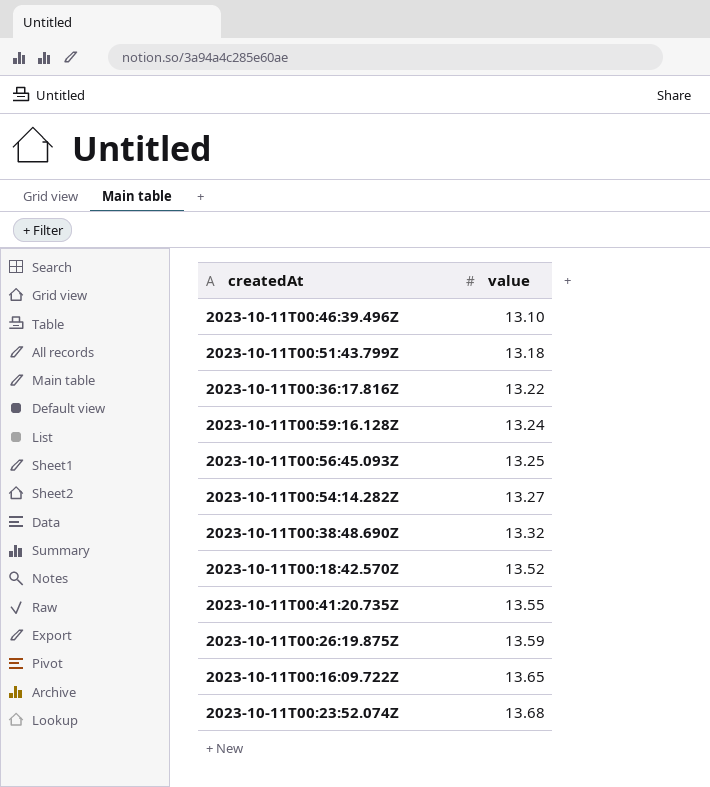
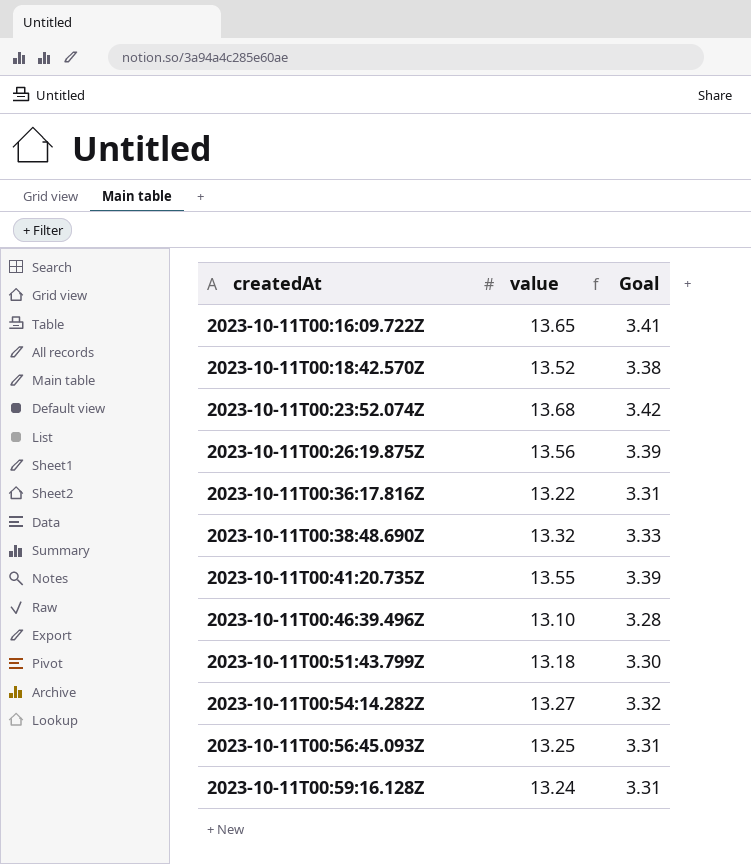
row order: value ascending -> createdAt ascending
column Goal | formula: none -> [value] * 0.25
2023-10-11T00:26:19.875Z | value: 13.59 -> 13.56

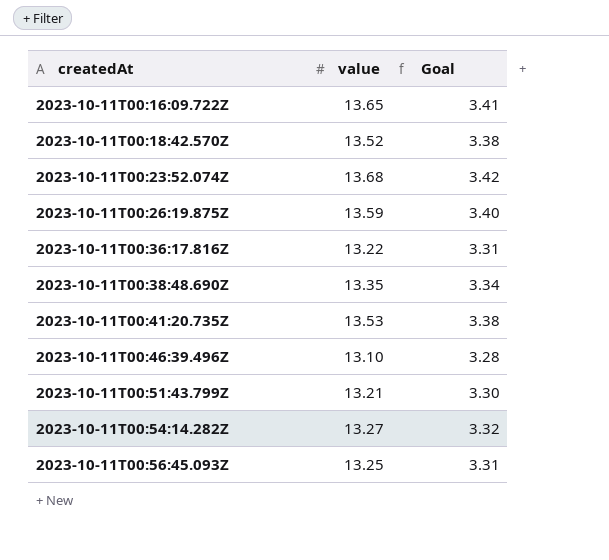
row 2023-10-11T00:59:16.128Z: 13.24 | 3.31 -> none
2023-10-11T00:26:19.875Z | value: 13.56 -> 13.59
2023-10-11T00:26:19.875Z | Goal: 3.39 -> 3.40
2023-10-11T00:38:48.690Z | value: 13.32 -> 13.35
2023-10-11T00:38:48.690Z | Goal: 3.33 -> 3.34
2023-10-11T00:41:20.735Z | value: 13.55 -> 13.53
2023-10-11T00:41:20.735Z | Goal: 3.39 -> 3.38
2023-10-11T00:51:43.799Z | value: 13.18 -> 13.21

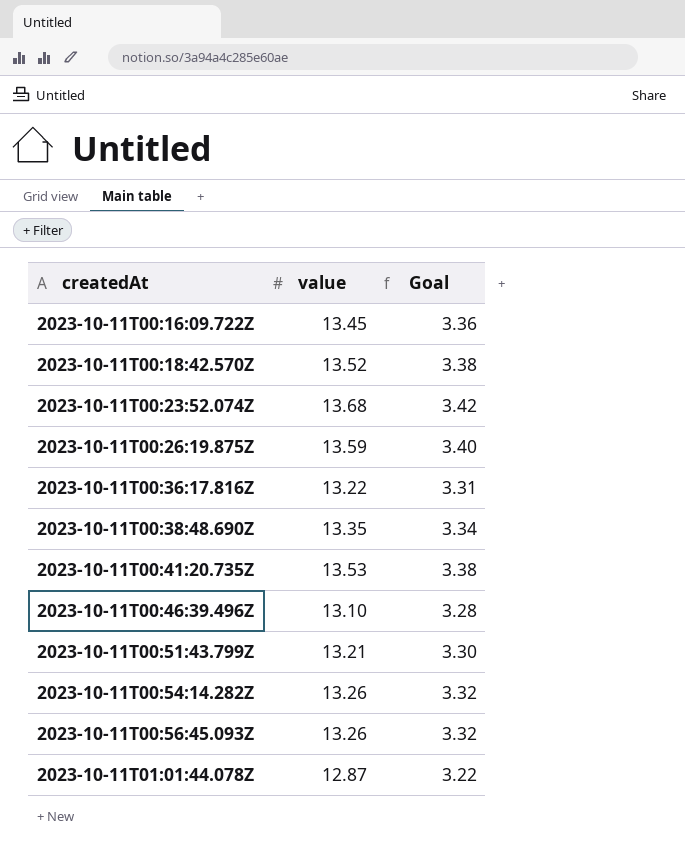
2023-10-11T00:16:09.722Z | value: 13.65 -> 13.45
2023-10-11T00:16:09.722Z | Goal: 3.41 -> 3.36
2023-10-11T00:54:14.282Z | value: 13.27 -> 13.26
2023-10-11T00:56:45.093Z | value: 13.25 -> 13.26
2023-10-11T00:56:45.093Z | Goal: 3.31 -> 3.32
row 2023-10-11T01:01:44.078Z: none -> 12.87 | 3.22

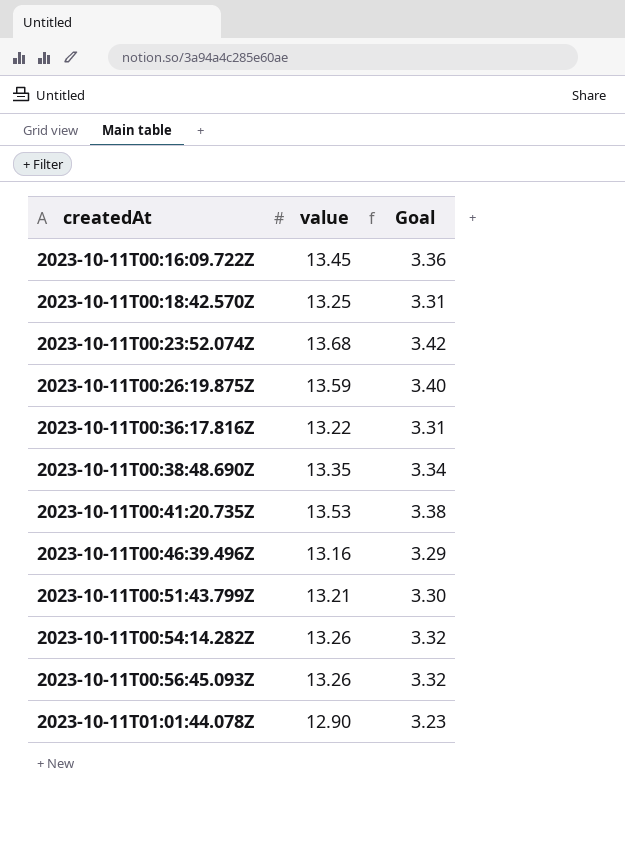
2023-10-11T00:18:42.570Z | value: 13.52 -> 13.25
2023-10-11T00:18:42.570Z | Goal: 3.38 -> 3.31
2023-10-11T00:46:39.496Z | value: 13.10 -> 13.16
2023-10-11T00:46:39.496Z | Goal: 3.28 -> 3.29
2023-10-11T01:01:44.078Z | value: 12.87 -> 12.90
2023-10-11T01:01:44.078Z | Goal: 3.22 -> 3.23

